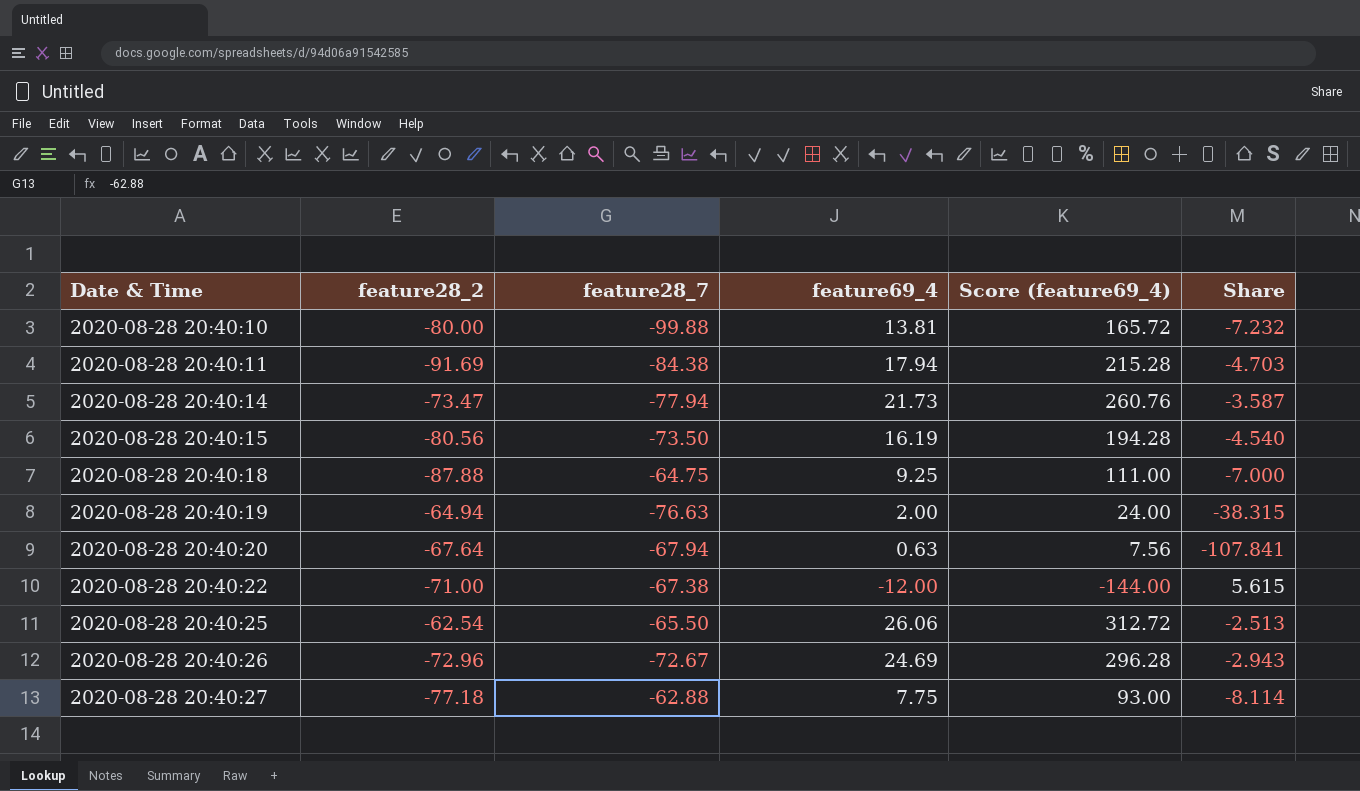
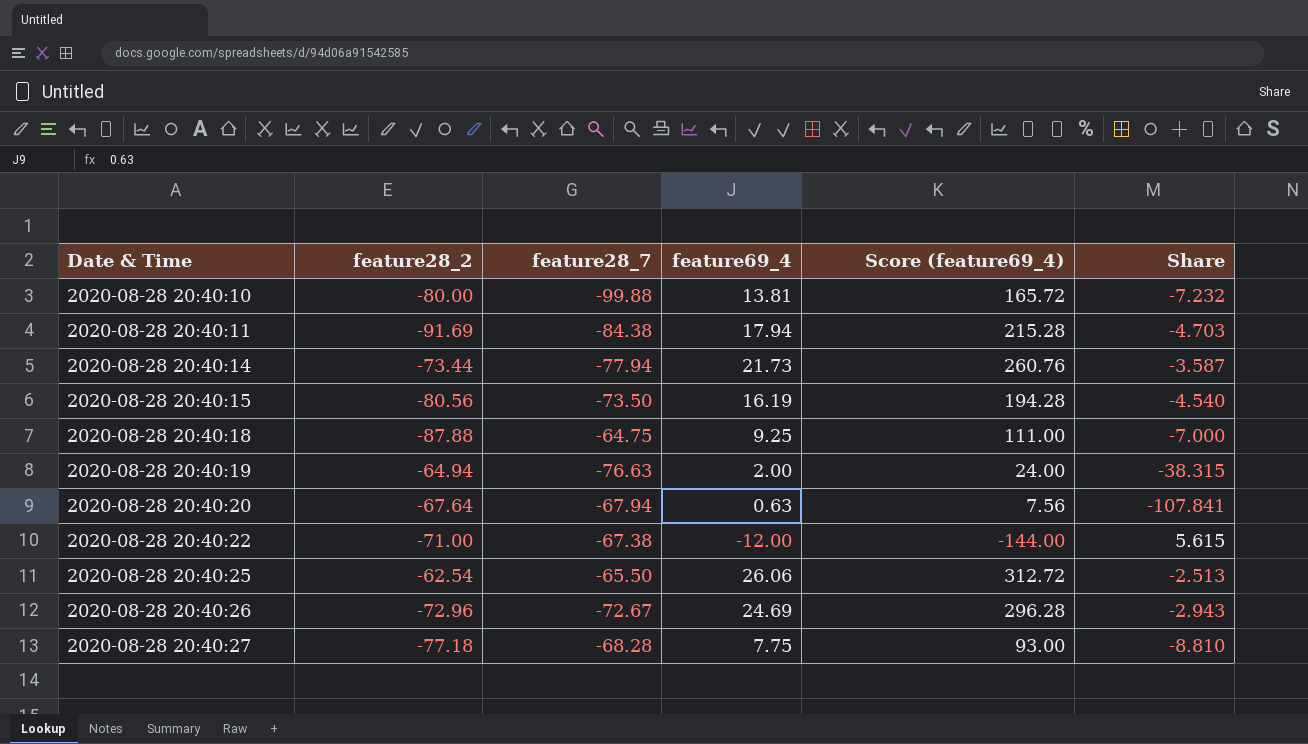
2020-08-28 20:40:14 | feature28_2: -73.47 -> -73.44
2020-08-28 20:40:27 | feature28_7: -62.88 -> -68.28
2020-08-28 20:40:27 | Share: -8.114 -> -8.810

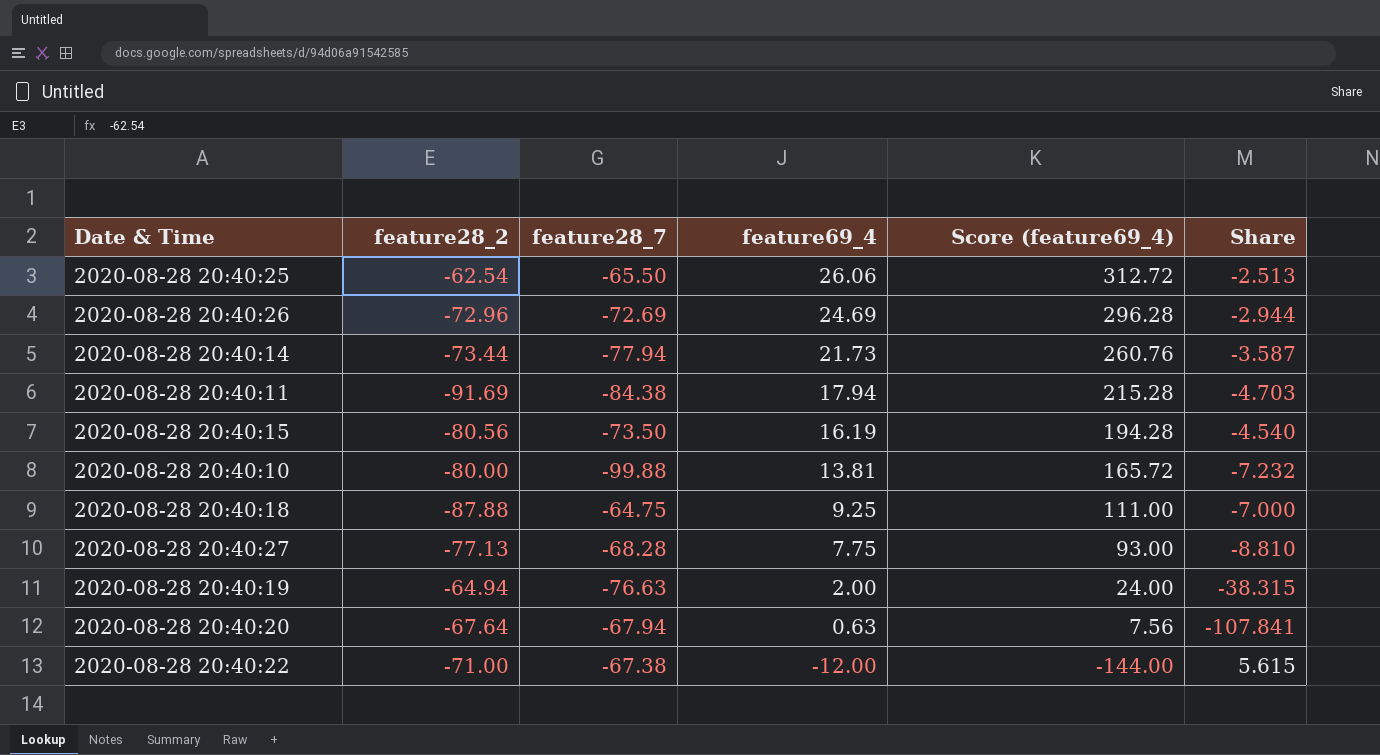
row order: Date & Time ascending -> feature69_4 descending
2020-08-28 20:40:26 | feature28_7: -72.67 -> -72.69
2020-08-28 20:40:26 | Share: -2.943 -> -2.944
2020-08-28 20:40:27 | feature28_2: -77.18 -> -77.13

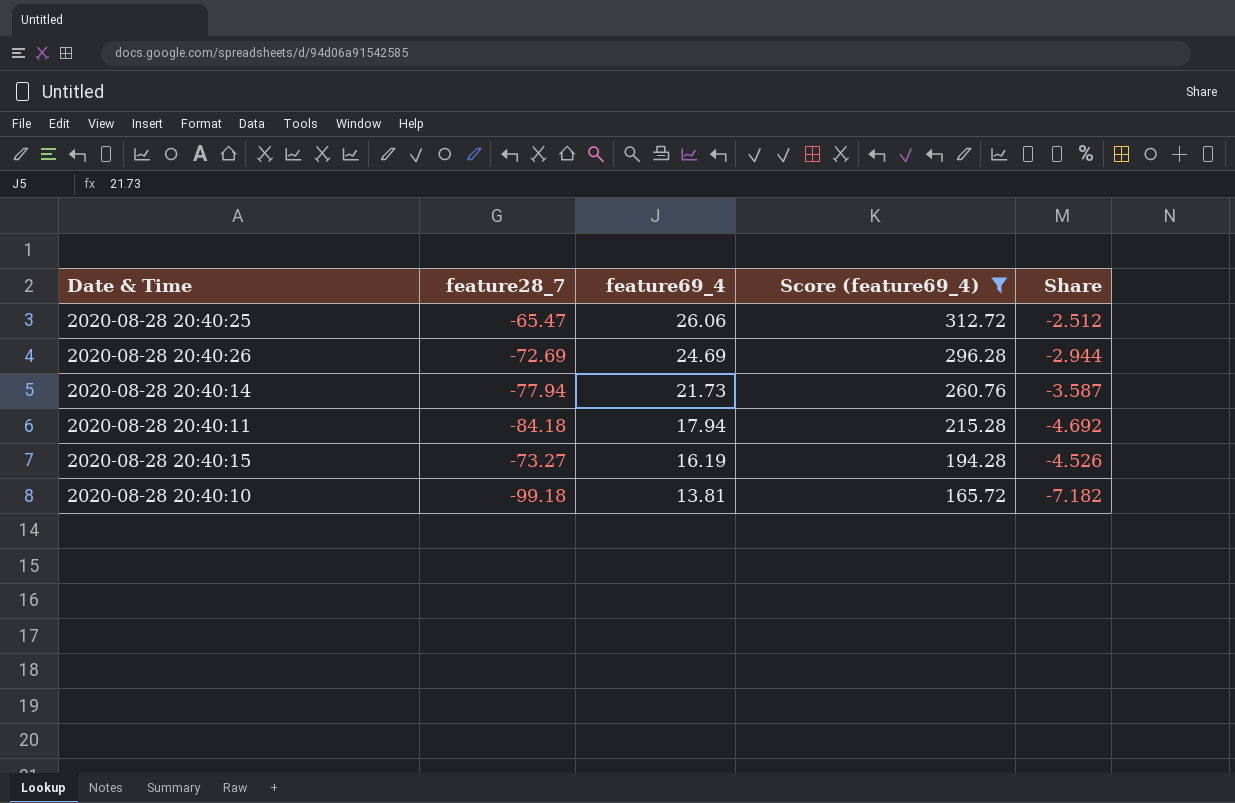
filter: none -> Score (feature69_4) >= 165.72
column feature28_2 | position: 2 -> none
2020-08-28 20:40:25 | feature28_7: -65.50 -> -65.47
2020-08-28 20:40:25 | Share: -2.513 -> -2.512
2020-08-28 20:40:11 | feature28_7: -84.38 -> -84.18
2020-08-28 20:40:11 | Share: -4.703 -> -4.692
2020-08-28 20:40:15 | feature28_7: -73.50 -> -73.27
2020-08-28 20:40:15 | Share: -4.540 -> -4.526
2020-08-28 20:40:10 | feature28_7: -99.88 -> -99.18
2020-08-28 20:40:10 | Share: -7.232 -> -7.182

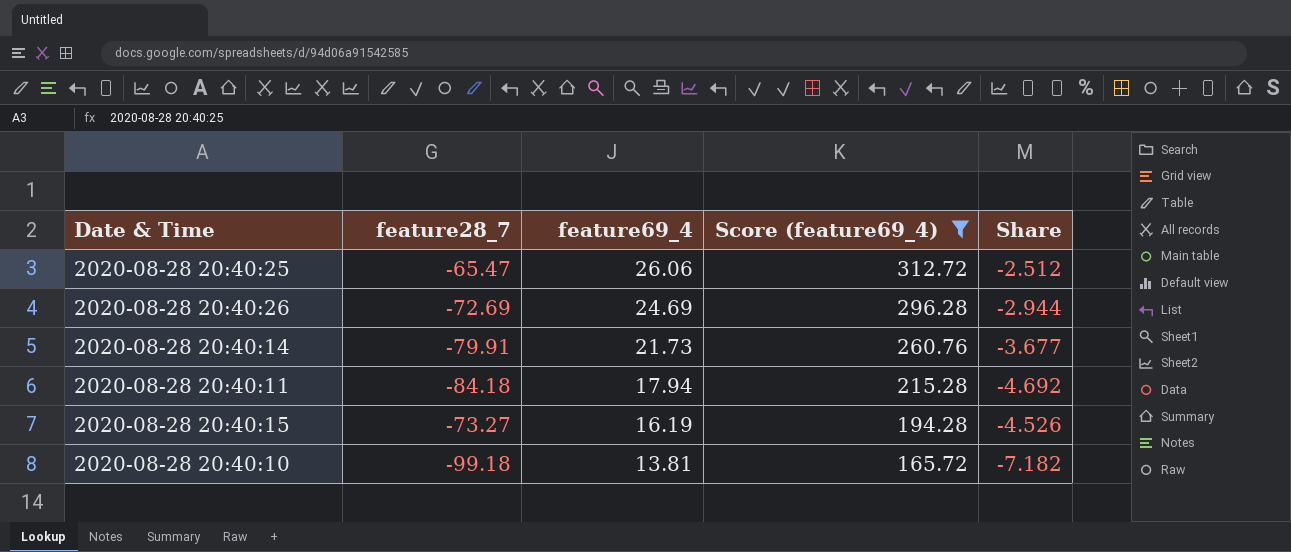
2020-08-28 20:40:14 | feature28_7: -77.94 -> -79.91
2020-08-28 20:40:14 | Share: -3.587 -> -3.677

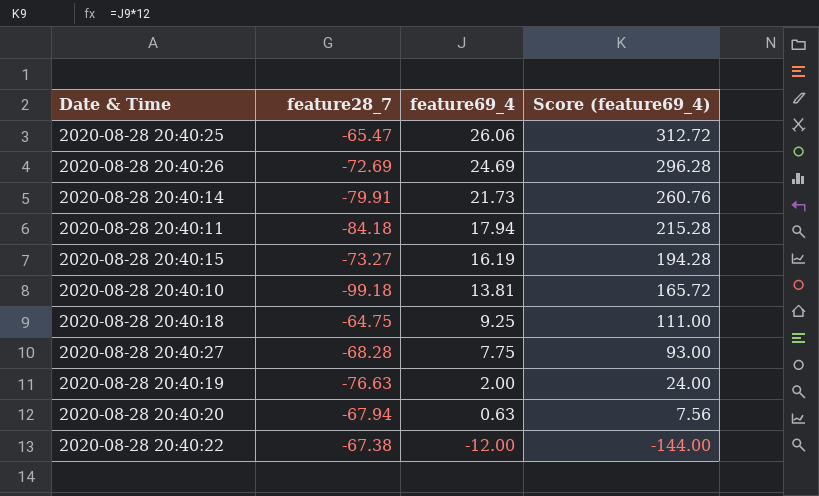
filter: Score (feature69_4) >= 165.72 -> none
column Share | formula: [feature28_7] / [feature69_4] -> none

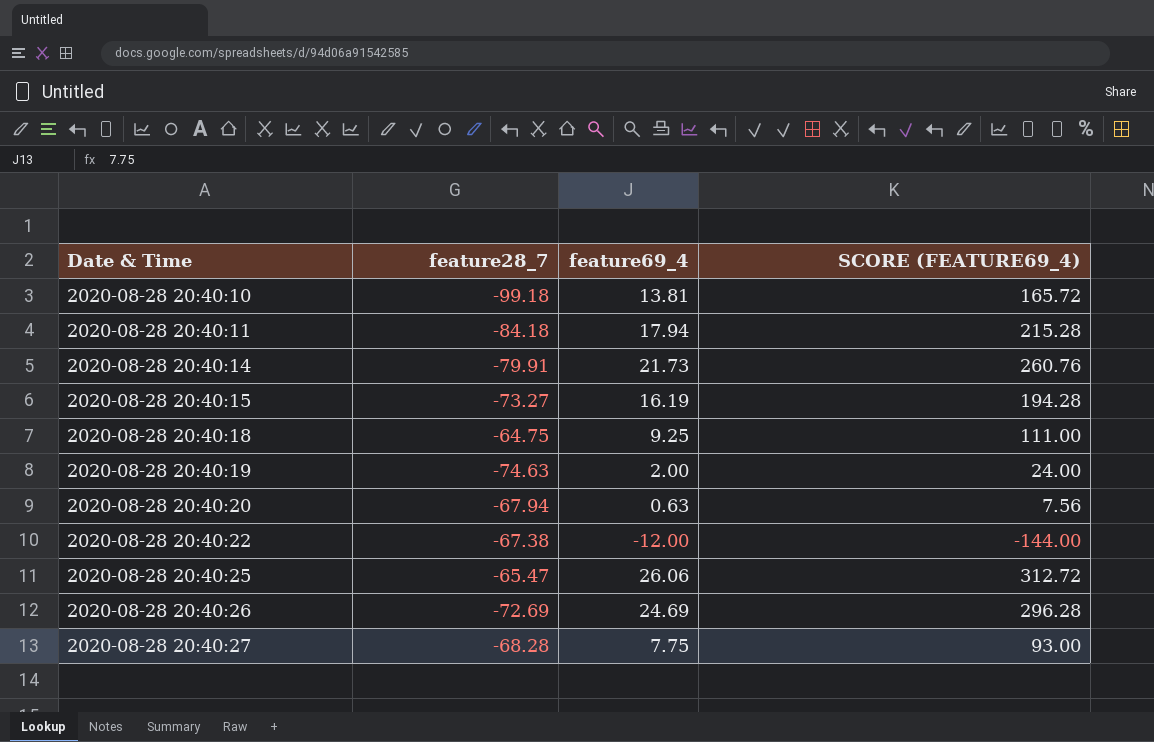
row order: feature69_4 descending -> Date & Time ascending
column name: Score (feature69_4) -> SCORE (FEATURE69_4)
2020-08-28 20:40:19 | feature28_7: -76.63 -> -74.63

